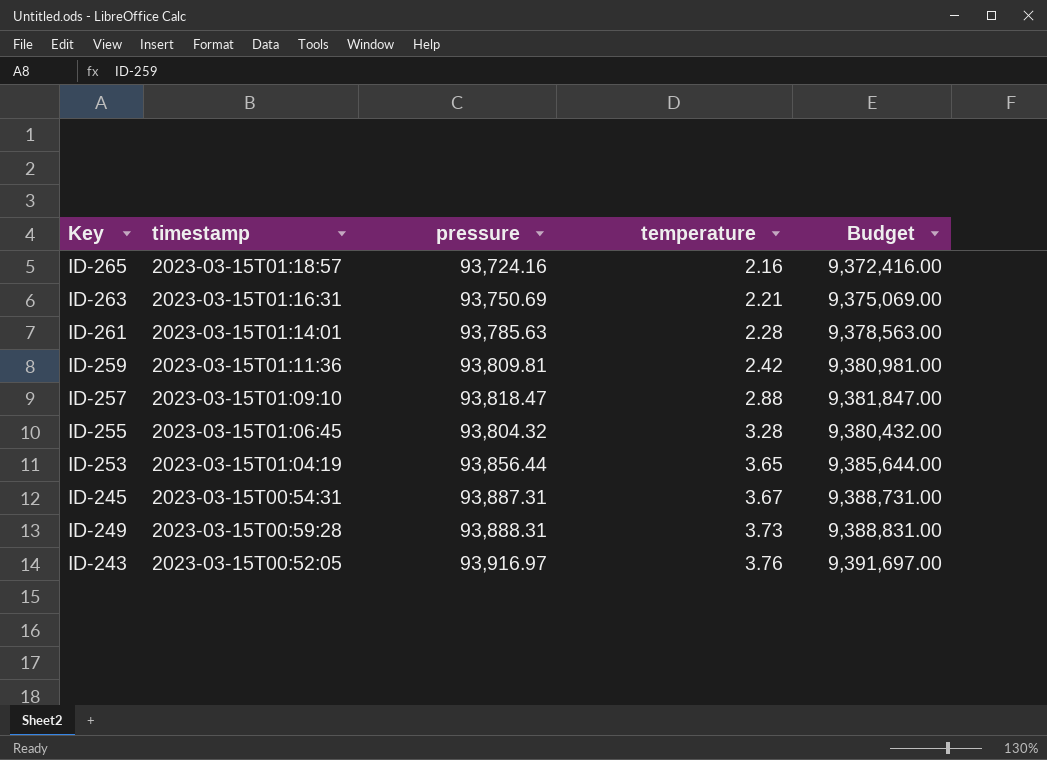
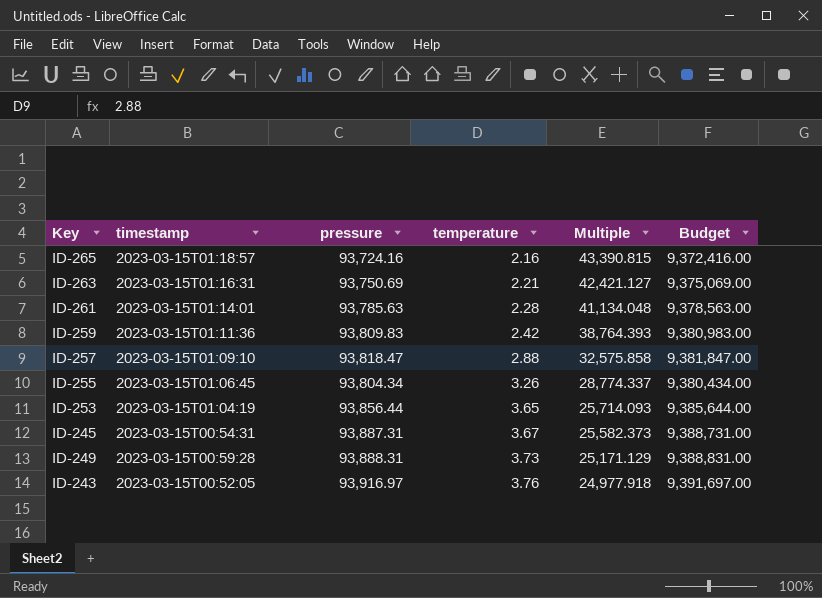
column Multiple | formula: none -> [pressure] / [temperature]
ID-259 | pressure: 93,809.81 -> 93,809.83
ID-259 | Budget: 9,380,981.00 -> 9,380,983.00
ID-255 | pressure: 93,804.32 -> 93,804.34
ID-255 | temperature: 3.28 -> 3.26
ID-255 | Budget: 9,380,432.00 -> 9,380,434.00

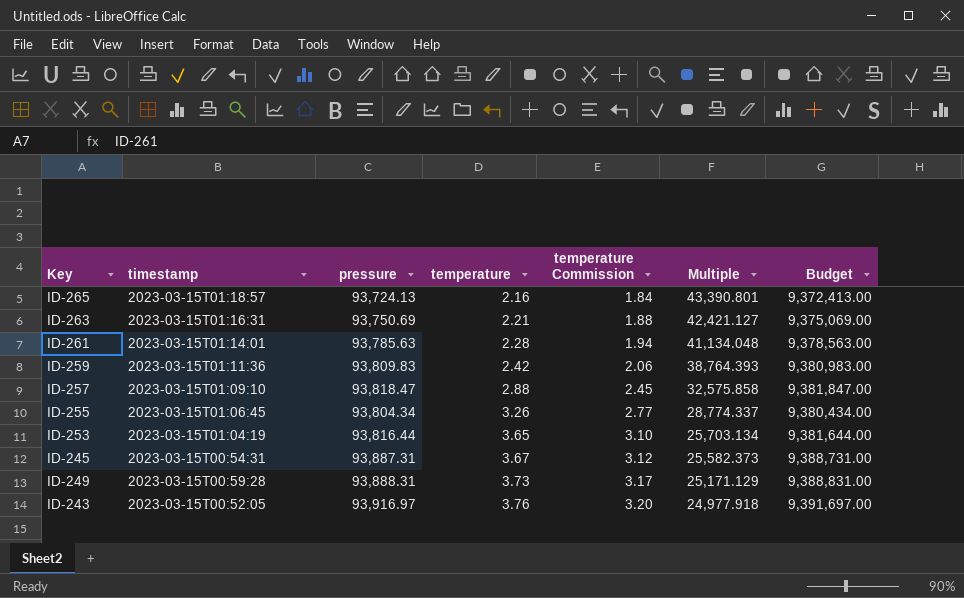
column temperature Commission | formula: none -> [temperature] * 0.85
ID-265 | pressure: 93,724.16 -> 93,724.13
ID-265 | Multiple: 43,390.815 -> 43,390.801
ID-265 | Budget: 9,372,416.00 -> 9,372,413.00
ID-253 | pressure: 93,856.44 -> 93,816.44
ID-253 | Multiple: 25,714.093 -> 25,703.134
ID-253 | Budget: 9,385,644.00 -> 9,381,644.00

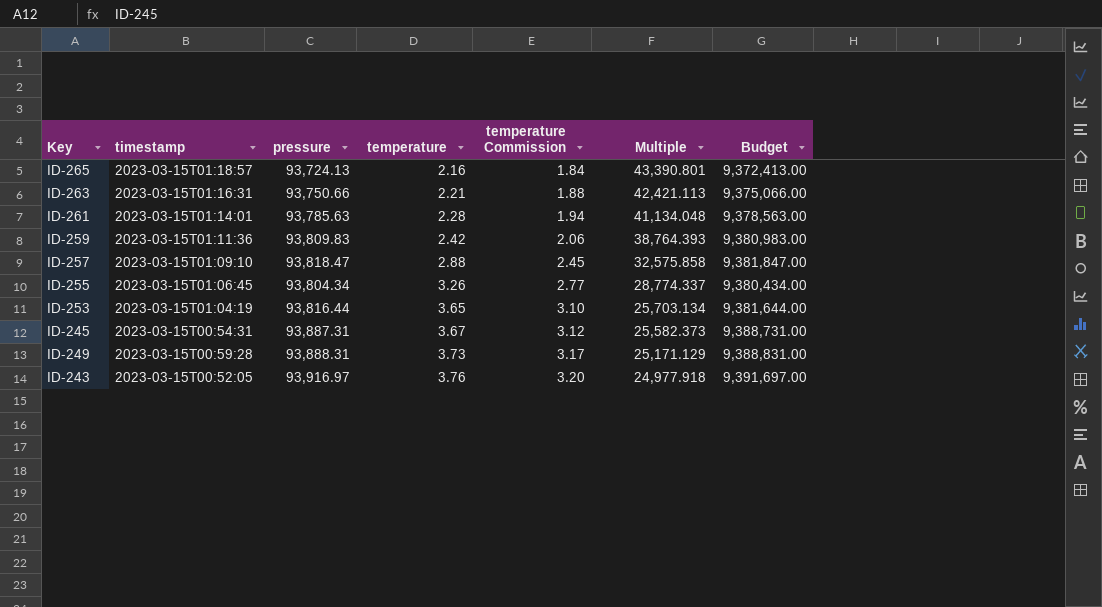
ID-263 | pressure: 93,750.69 -> 93,750.66
ID-263 | Multiple: 42,421.127 -> 42,421.113
ID-263 | Budget: 9,375,069.00 -> 9,375,066.00

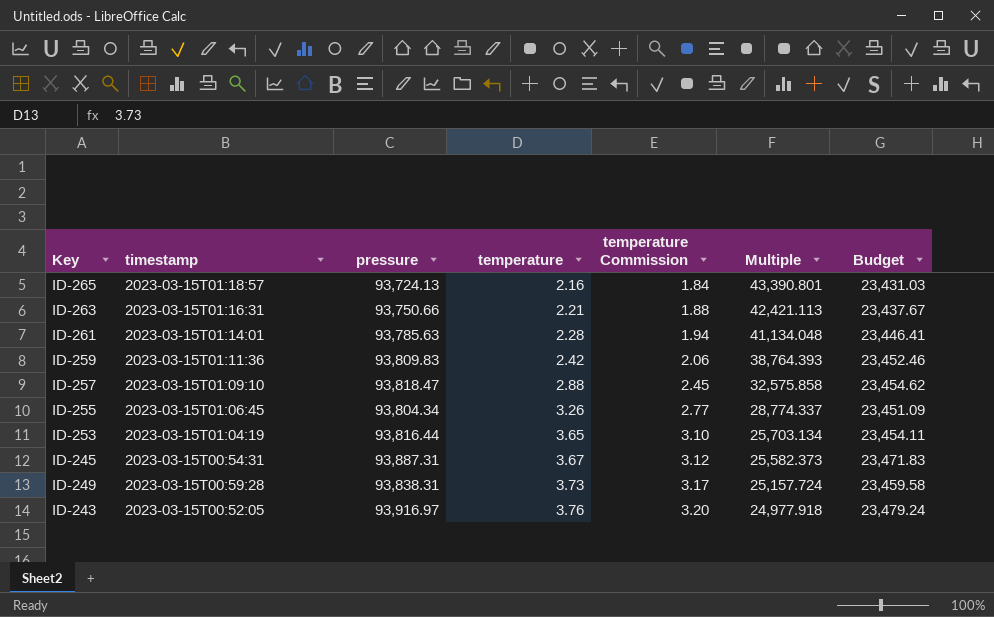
column Budget | formula: [pressure] * 100 -> [pressure] * 0.25
ID-249 | pressure: 93,888.31 -> 93,838.31
ID-249 | Multiple: 25,171.129 -> 25,157.724

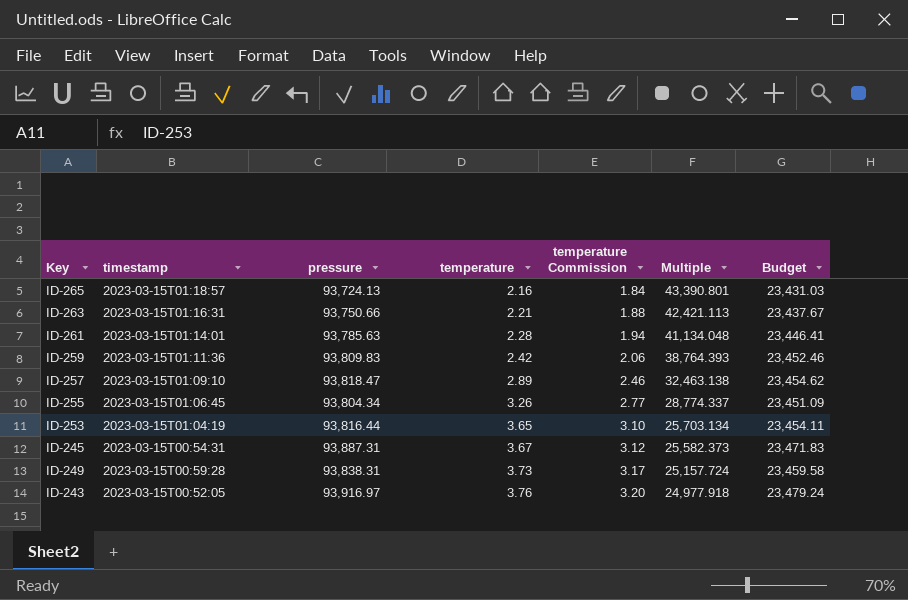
ID-257 | temperature: 2.88 -> 2.89
ID-257 | temperature Commission: 2.45 -> 2.46
ID-257 | Multiple: 32,575.858 -> 32,463.138

